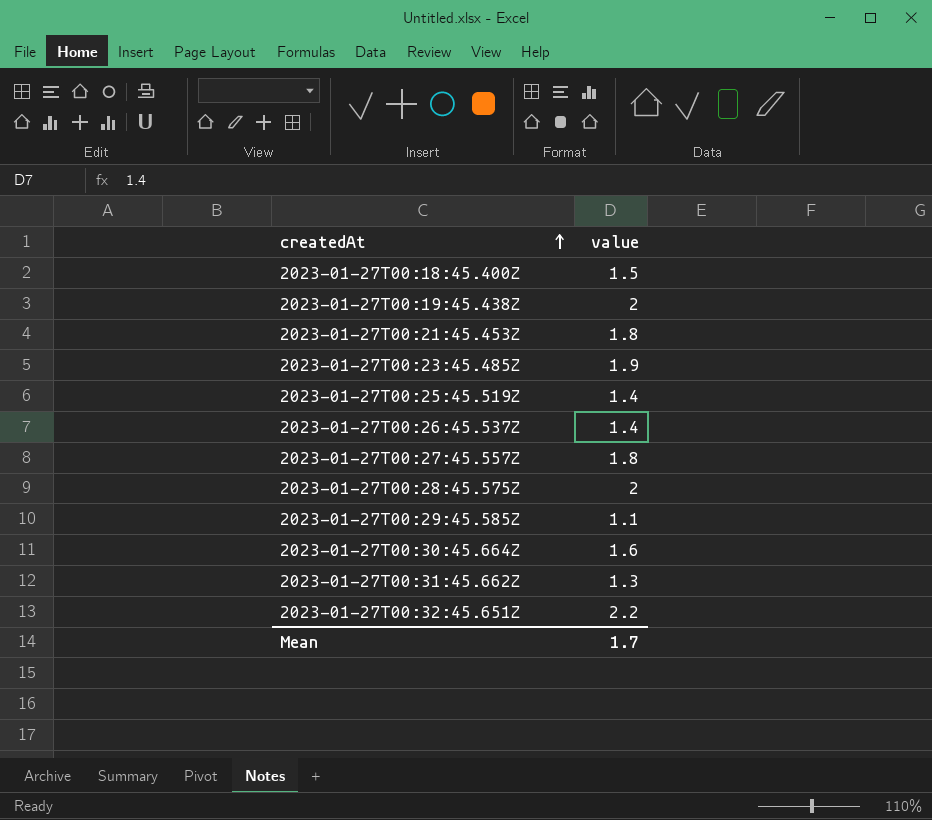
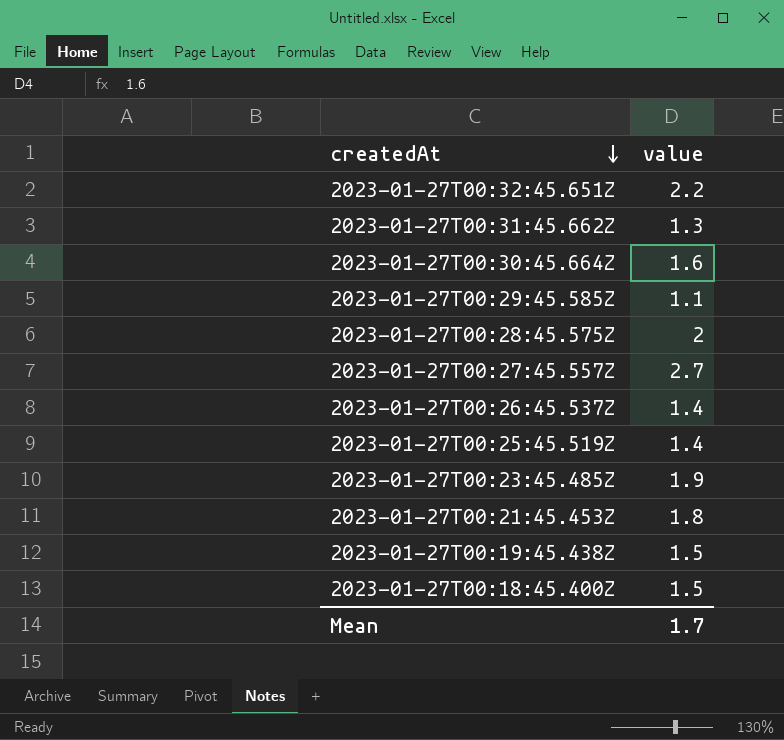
row order: createdAt ascending -> createdAt descending
2023-01-27T00:27:45.557Z | value: 1.8 -> 2.7
2023-01-27T00:19:45.438Z | value: 2 -> 1.5

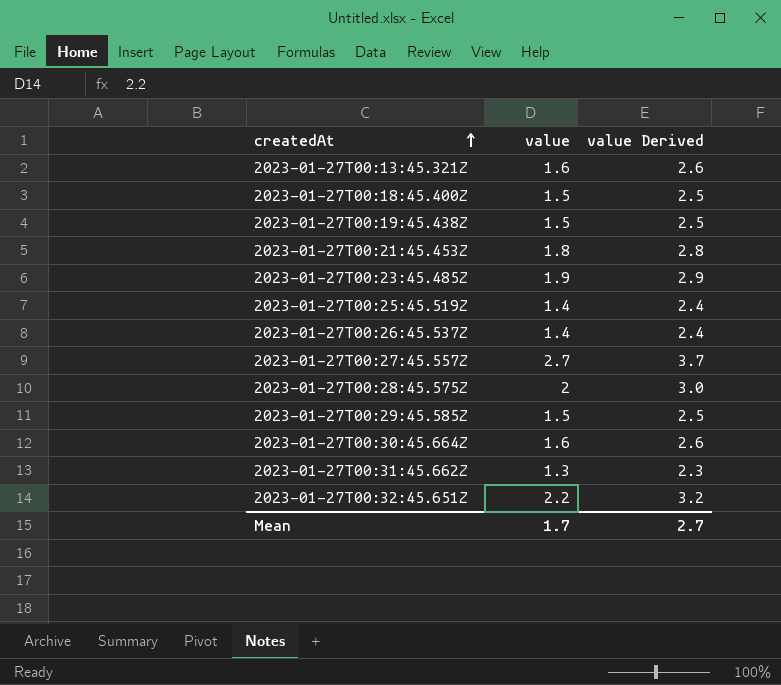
row order: createdAt descending -> createdAt ascending
column value Derived | formula: none -> [value] + 1
row 2023-01-27T00:13:45.321Z: none -> 1.6 | 2.6
2023-01-27T00:29:45.585Z | value: 1.1 -> 1.5

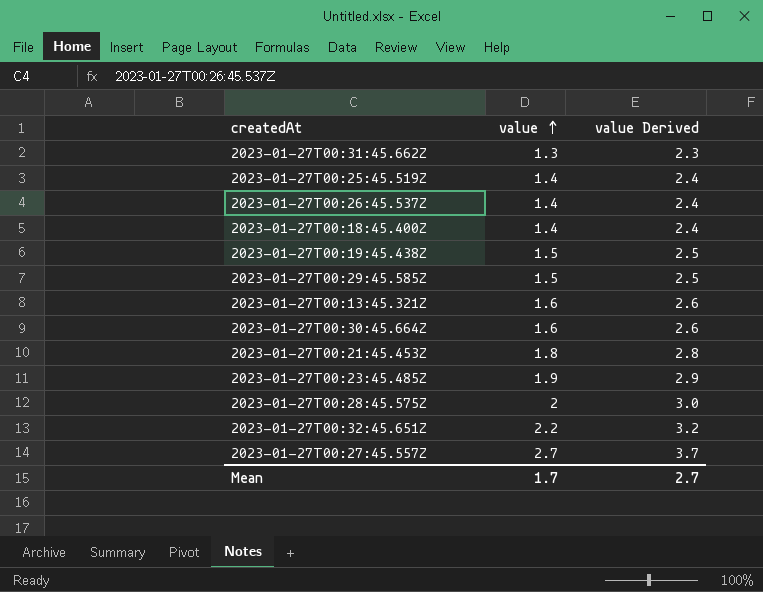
row order: createdAt ascending -> value ascending
2023-01-27T00:18:45.400Z | value: 1.5 -> 1.4
2023-01-27T00:18:45.400Z | value Derived: 2.5 -> 2.4

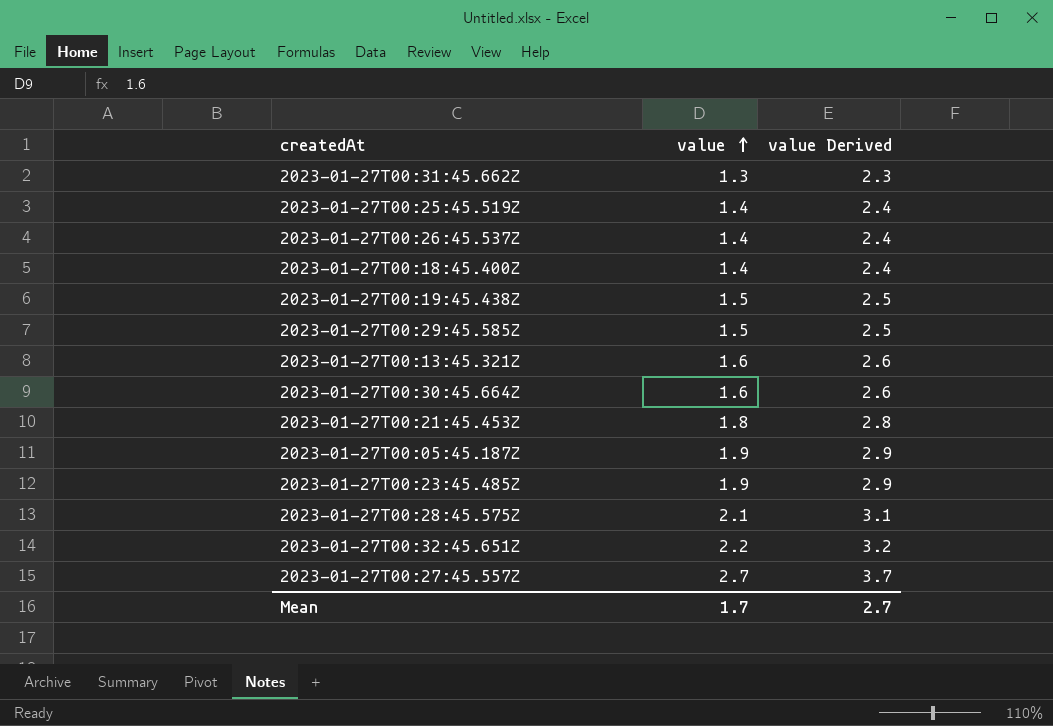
row 2023-01-27T00:05:45.187Z: none -> 1.9 | 2.9
2023-01-27T00:28:45.575Z | value: 2 -> 2.1
2023-01-27T00:28:45.575Z | value Derived: 3.0 -> 3.1

